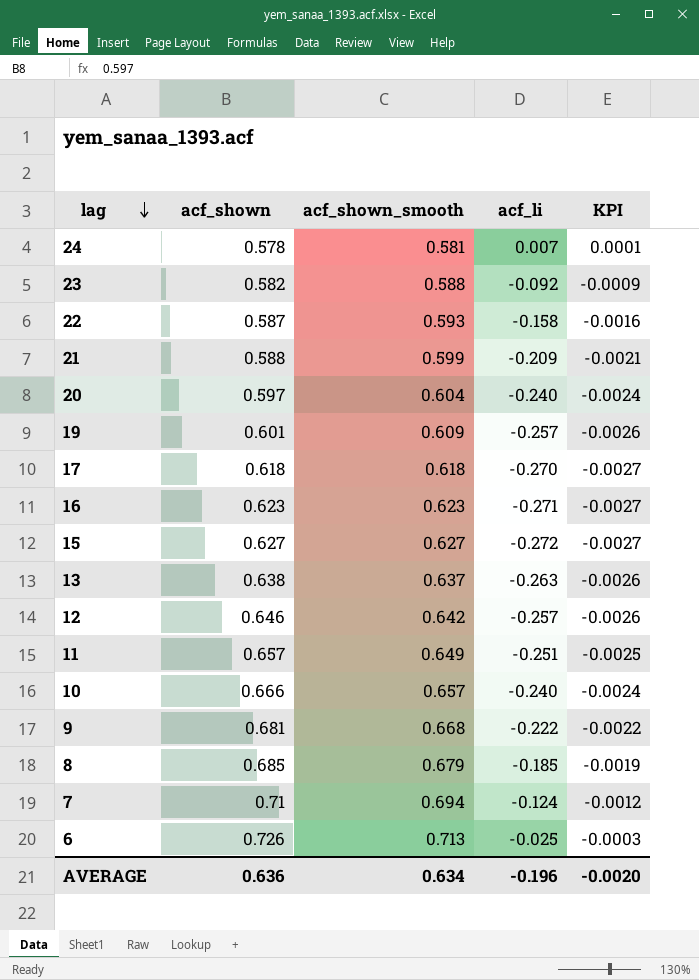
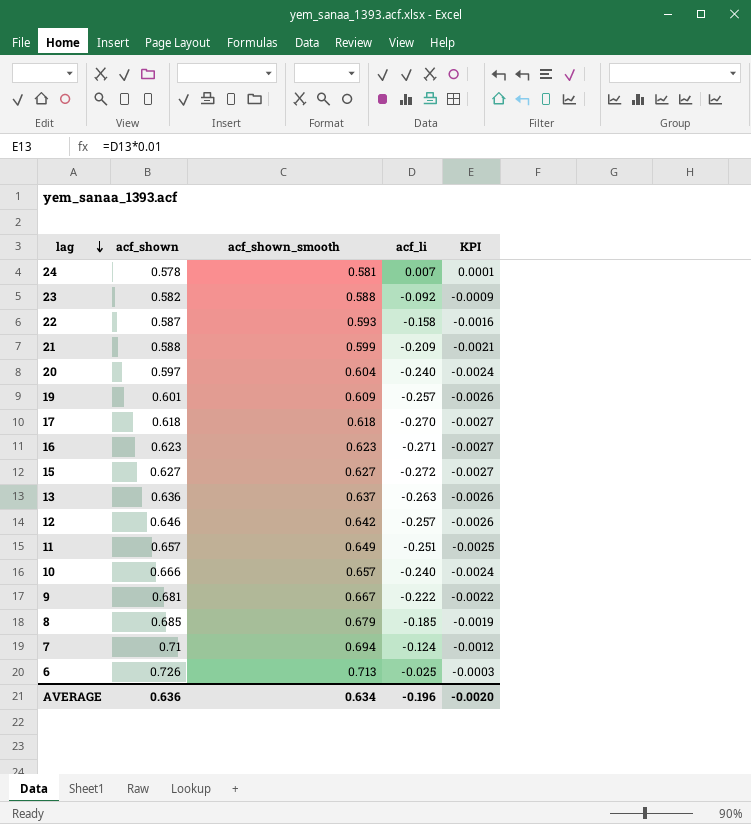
13 | acf_shown: 0.638 -> 0.636
9 | acf_shown_smooth: 0.668 -> 0.667

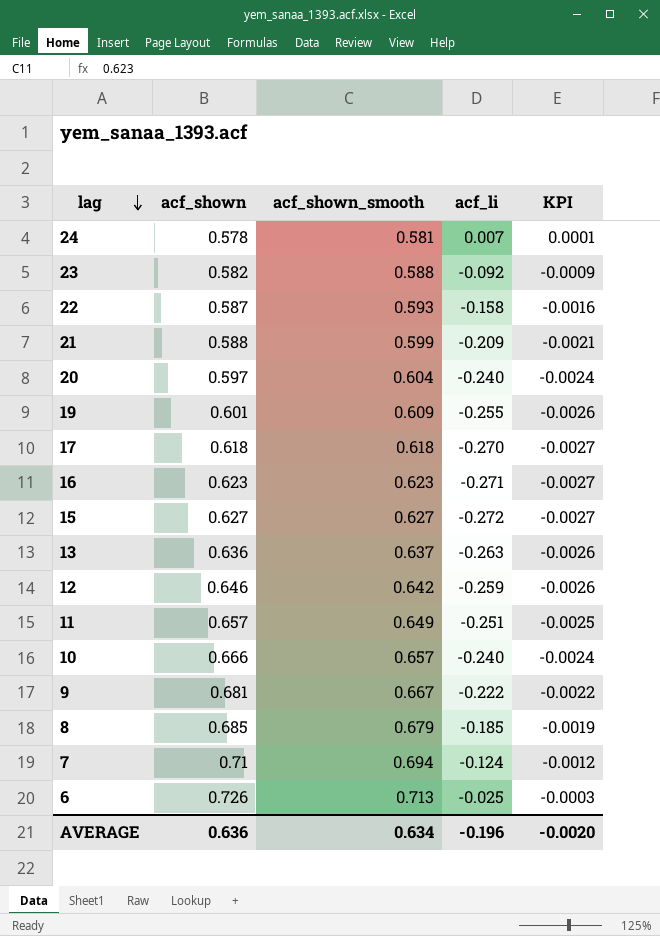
19 | acf_li: -0.257 -> -0.255
12 | acf_li: -0.257 -> -0.259

